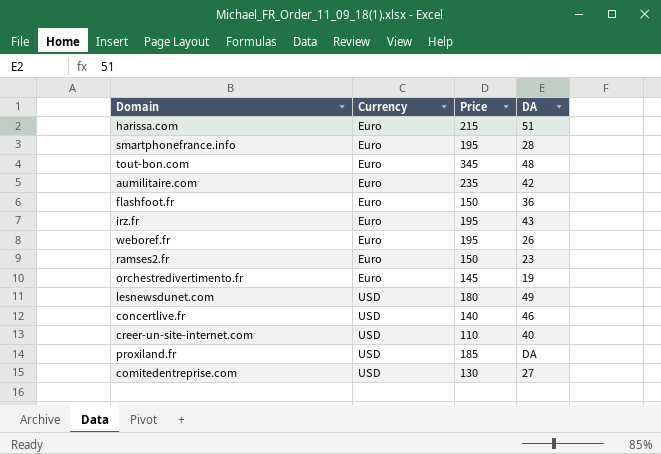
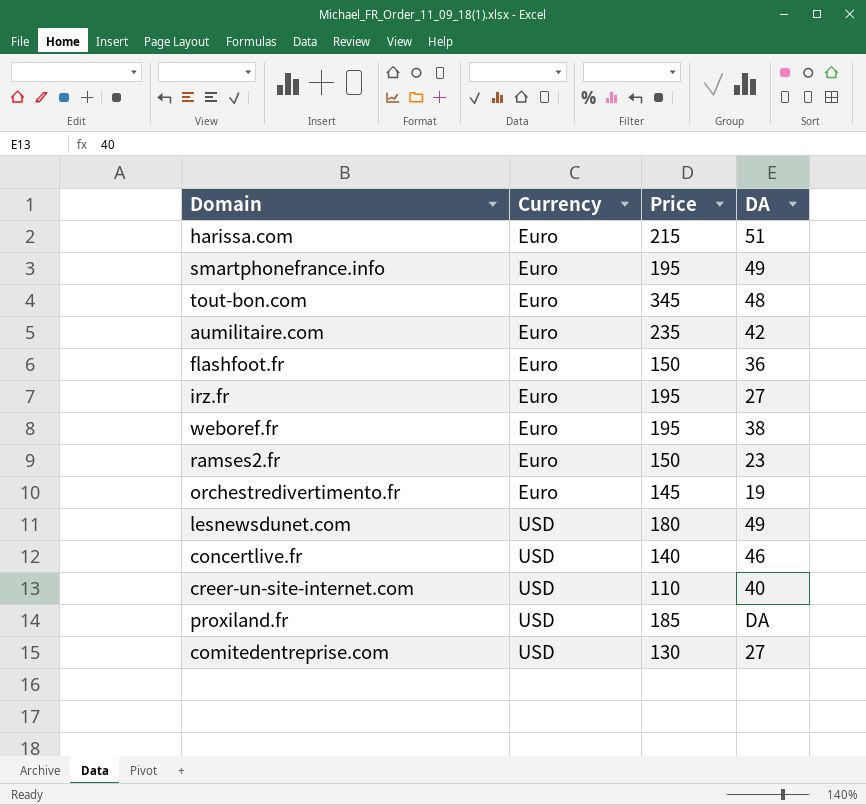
smartphonefrance.info | DA: 28 -> 49
irz.fr | DA: 43 -> 27
weboref.fr | DA: 26 -> 38

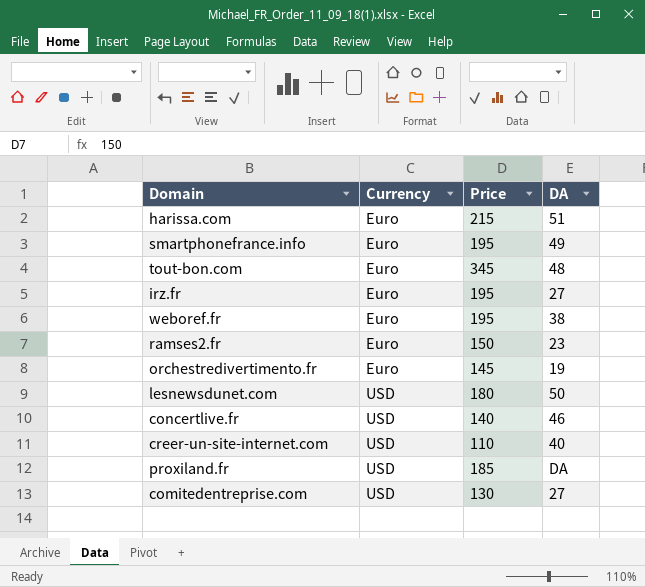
row aumilitaire.com: Euro | 235 | 42 -> none
row flashfoot.fr: Euro | 150 | 36 -> none
lesnewsdunet.com | DA: 49 -> 50

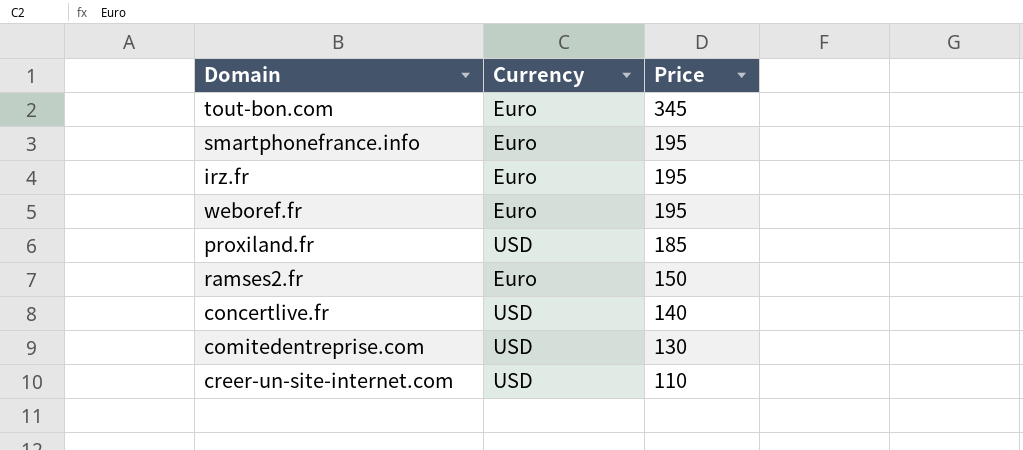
row order: Currency ascending -> Price descending
column DA | position: 4 -> none
row harissa.com: Euro | 215 | 51 -> none
row orchestredivertimento.fr: Euro | 145 | 19 -> none
row lesnewsdunet.com: USD | 180 | 50 -> none

